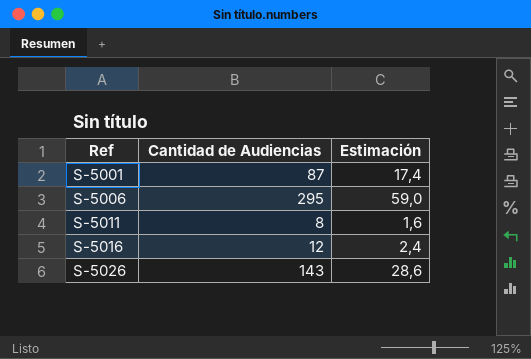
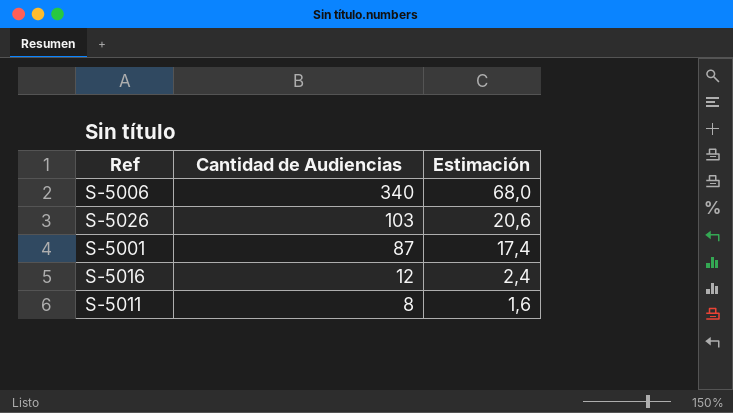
row order: Ref ascending -> Cantidad de Audiencias descending
S-5006 | Cantidad de Audiencias: 295 -> 340
S-5006 | Estimación: 59,0 -> 68,0
S-5026 | Cantidad de Audiencias: 143 -> 103
S-5026 | Estimación: 28,6 -> 20,6

